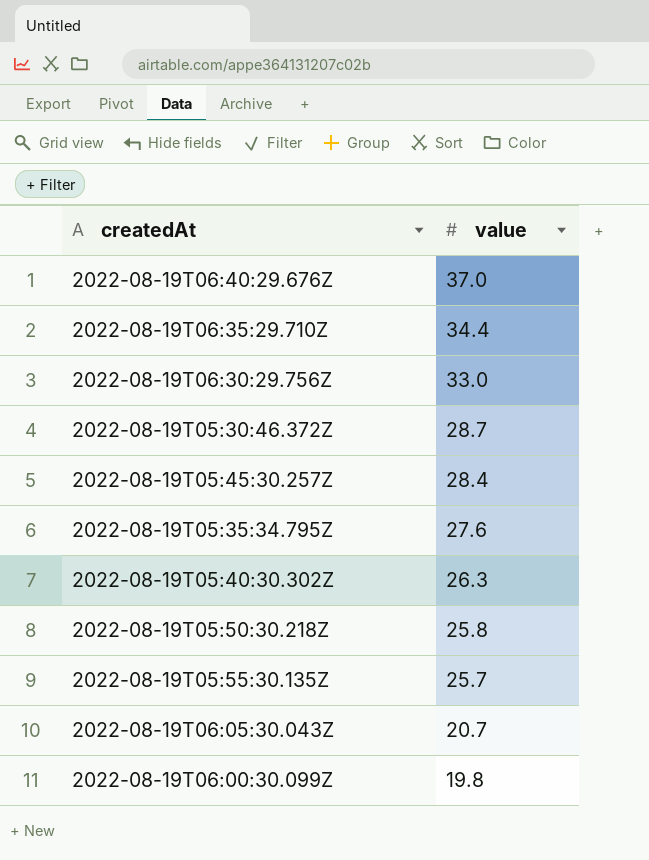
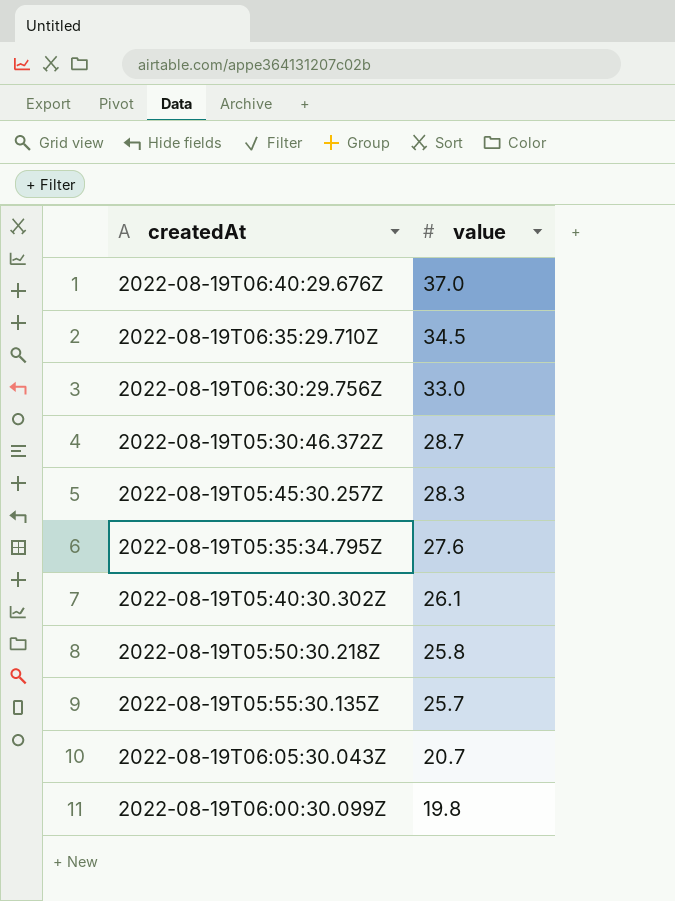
2022-08-19T06:35:29.710Z | value: 34.4 -> 34.5
2022-08-19T05:45:30.257Z | value: 28.4 -> 28.3
2022-08-19T05:40:30.302Z | value: 26.3 -> 26.1

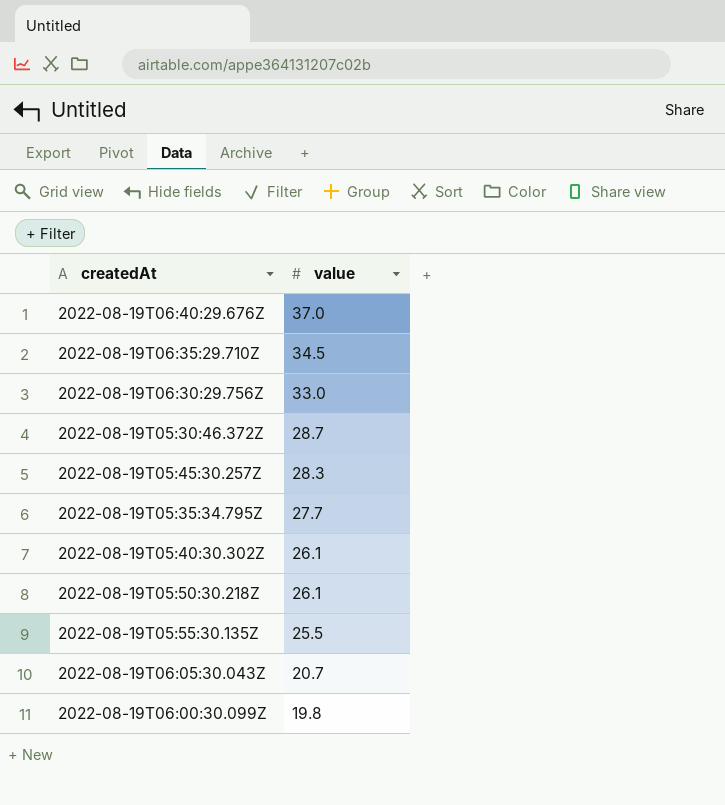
2022-08-19T05:35:34.795Z | value: 27.6 -> 27.7
2022-08-19T05:50:30.218Z | value: 25.8 -> 26.1
2022-08-19T05:55:30.135Z | value: 25.7 -> 25.5

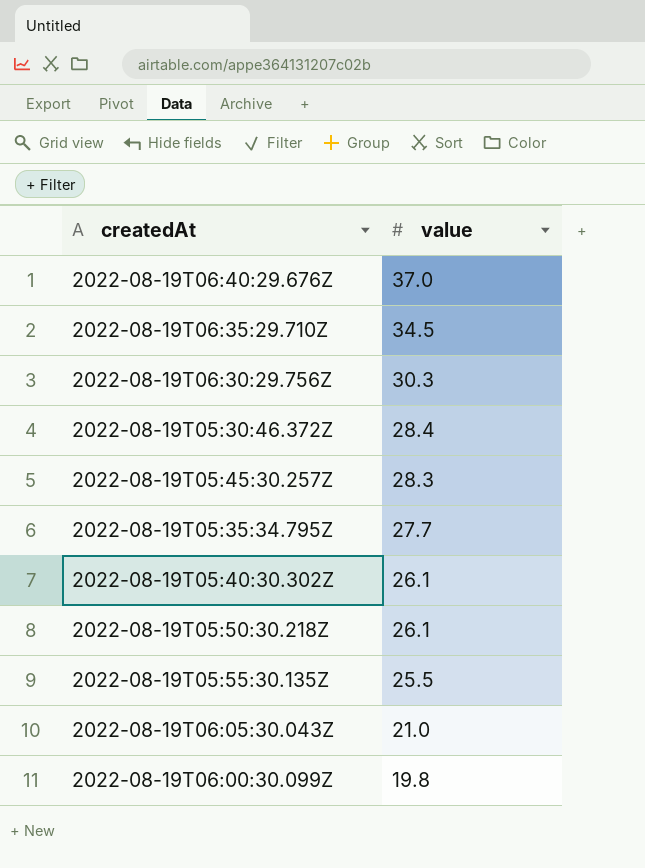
2022-08-19T06:30:29.756Z | value: 33.0 -> 30.3
2022-08-19T05:30:46.372Z | value: 28.7 -> 28.4
2022-08-19T06:05:30.043Z | value: 20.7 -> 21.0

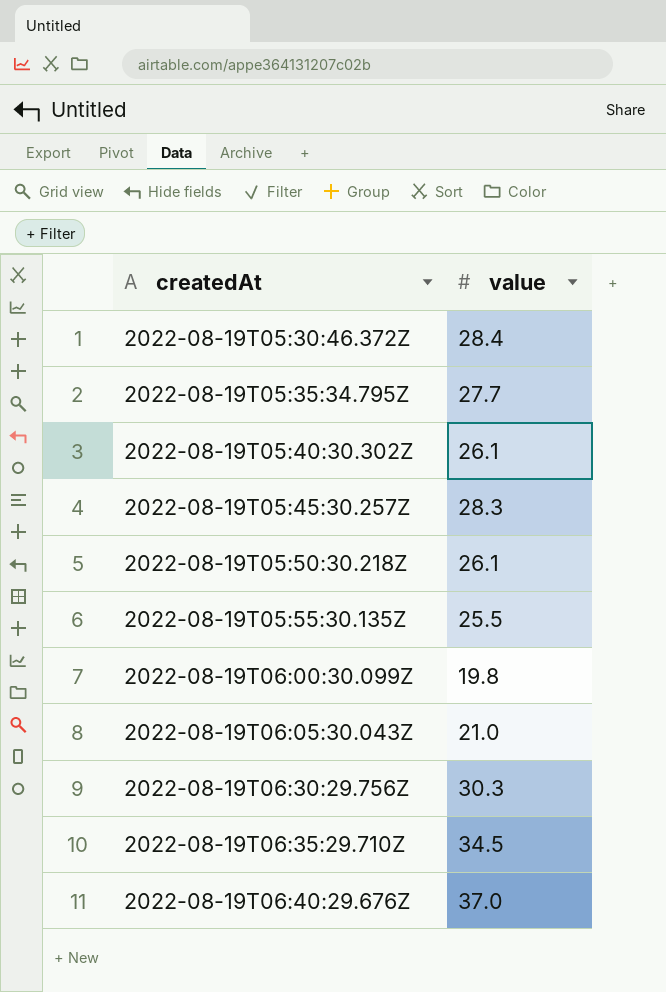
row order: value descending -> createdAt ascending

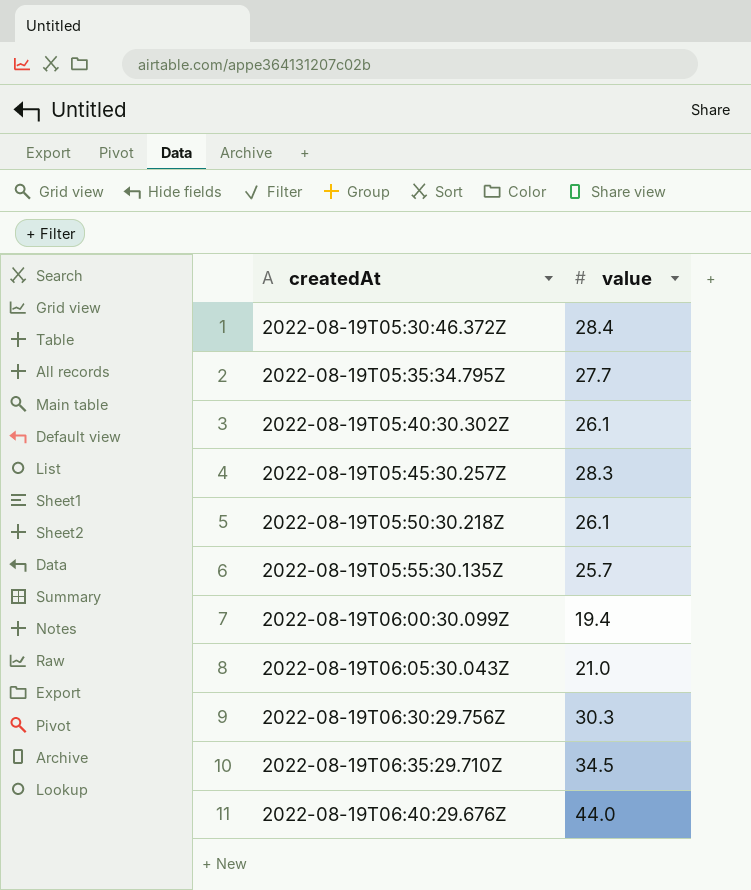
2022-08-19T05:55:30.135Z | value: 25.5 -> 25.7
2022-08-19T06:00:30.099Z | value: 19.8 -> 19.4
2022-08-19T06:40:29.676Z | value: 37.0 -> 44.0

